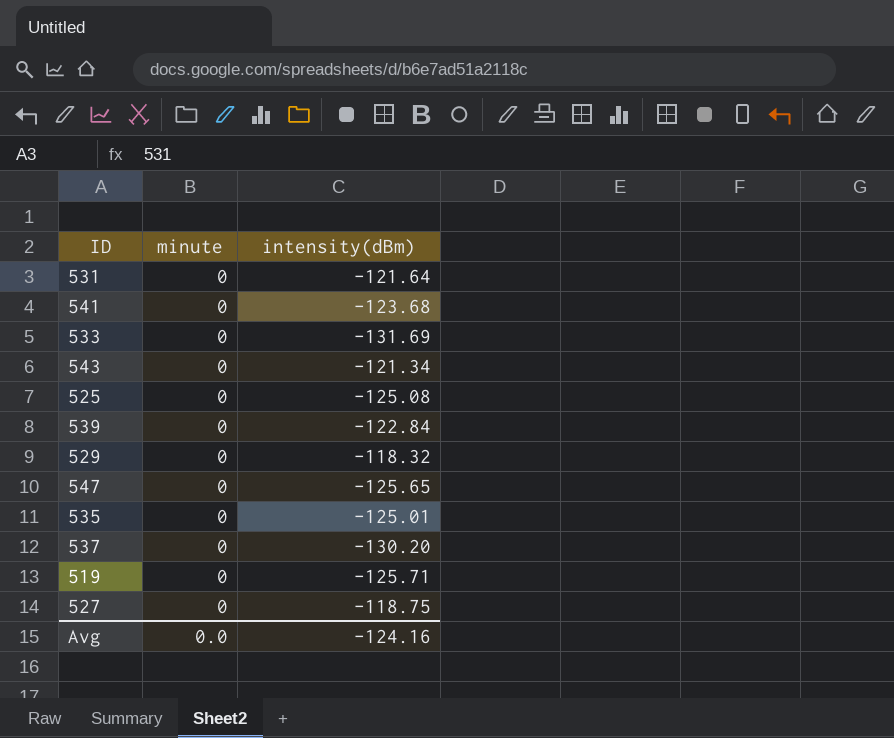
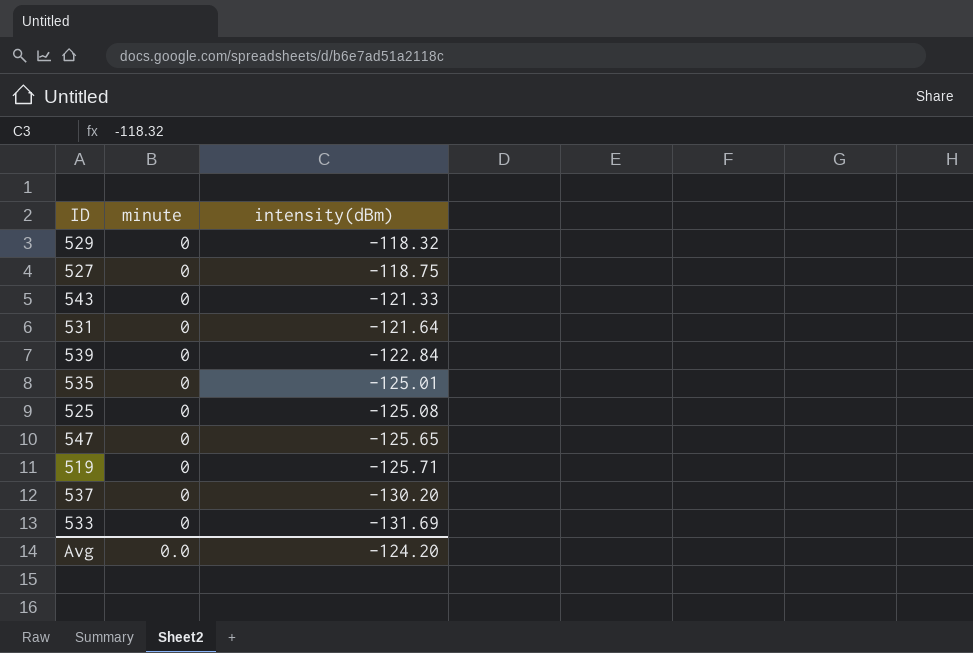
row order: none -> intensity(dBm) descending
row 541: 0 | -123.68 -> none
543 | intensity(dBm): -121.34 -> -121.33
Avg | intensity(dBm): -124.16 -> -124.20

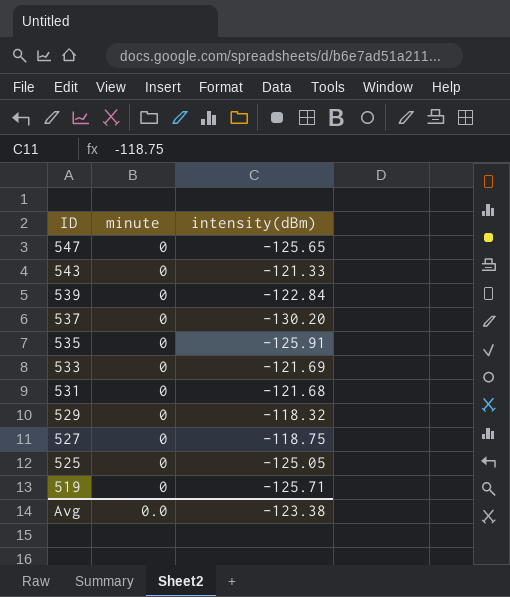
row order: intensity(dBm) descending -> ID descending
535 | intensity(dBm): -125.01 -> -125.91
533 | intensity(dBm): -131.69 -> -121.69
531 | intensity(dBm): -121.64 -> -121.68
525 | intensity(dBm): -125.08 -> -125.05
Avg | intensity(dBm): -124.20 -> -123.38

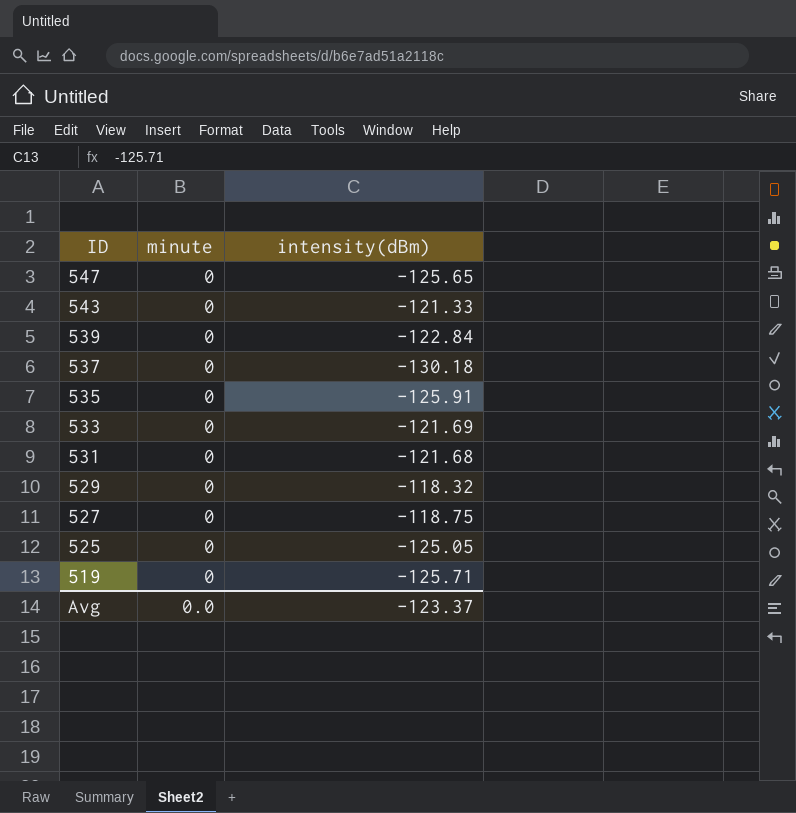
537 | intensity(dBm): -130.20 -> -130.18
Avg | intensity(dBm): -123.38 -> -123.37

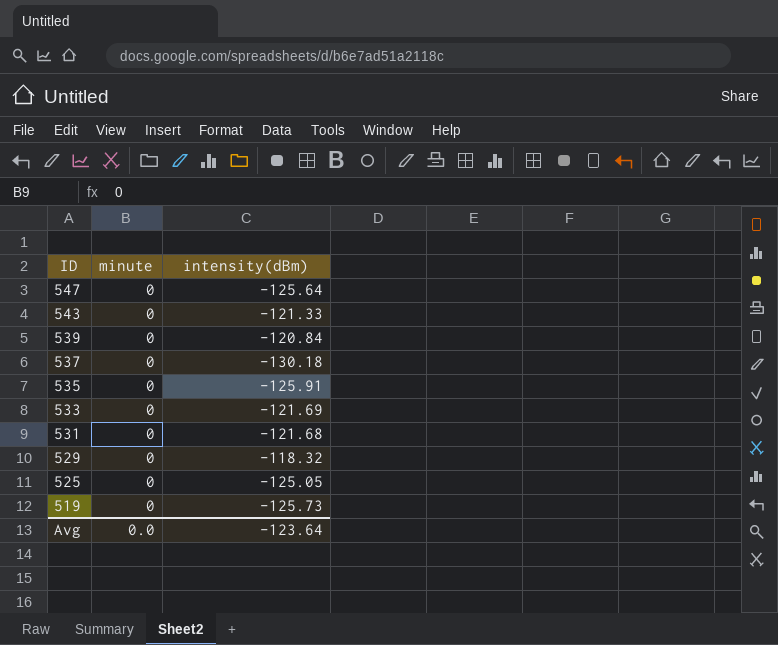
row 527: 0 | -118.75 -> none
547 | intensity(dBm): -125.65 -> -125.64
539 | intensity(dBm): -122.84 -> -120.84
519 | intensity(dBm): -125.71 -> -125.73
Avg | intensity(dBm): -123.37 -> -123.64

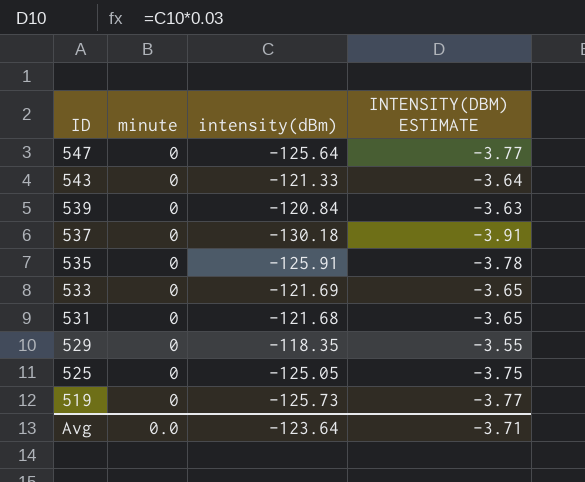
column INTENSITY(DBM) ESTIMATE | formula: none -> [intensity(dBm)] * 0.03
529 | intensity(dBm): -118.32 -> -118.35

